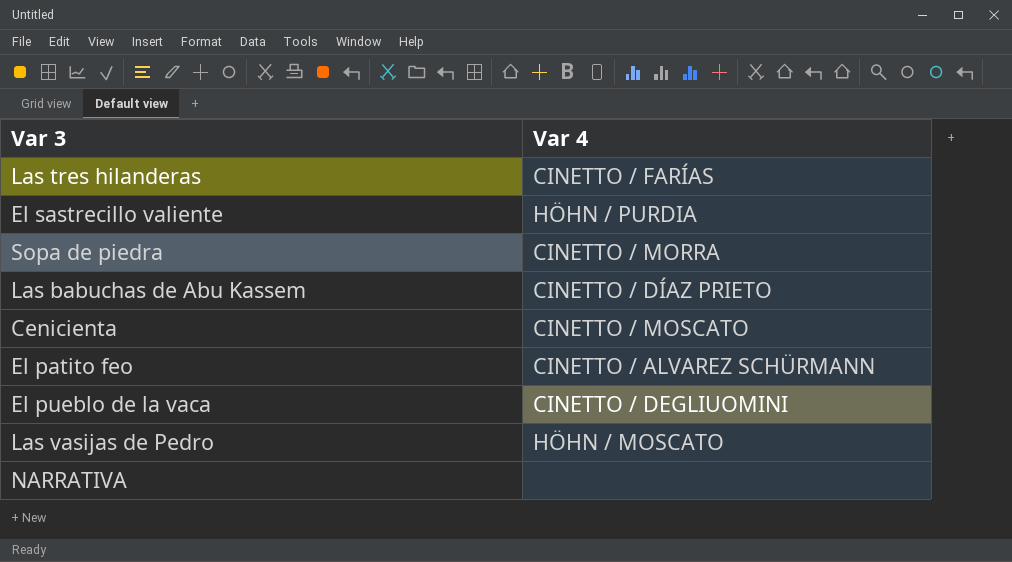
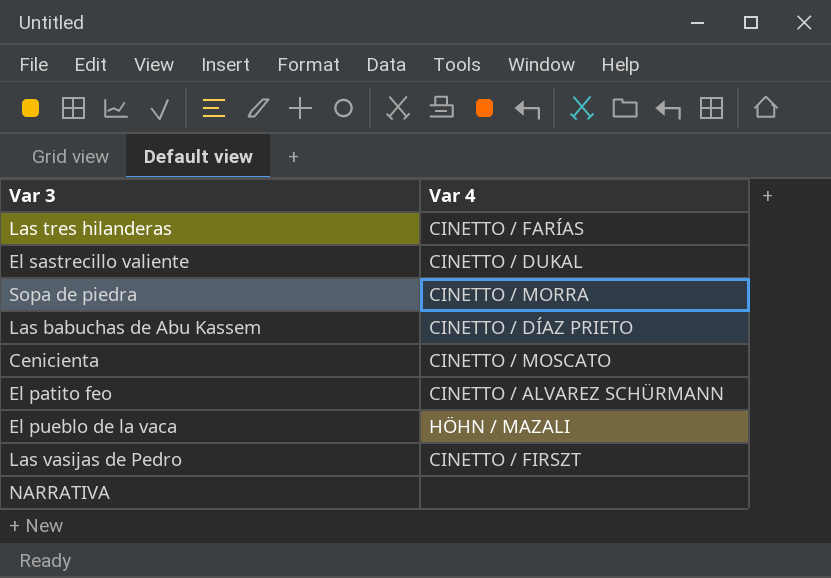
El sastrecillo valiente | Var 4: HÖHN / PURDIA -> CINETTO / DUKAL
El pueblo de la vaca | Var 4: CINETTO / DEGLIUOMINI -> HÖHN / MAZALI
Las vasijas de Pedro | Var 4: HÖHN / MOSCATO -> CINETTO / FIRSZT

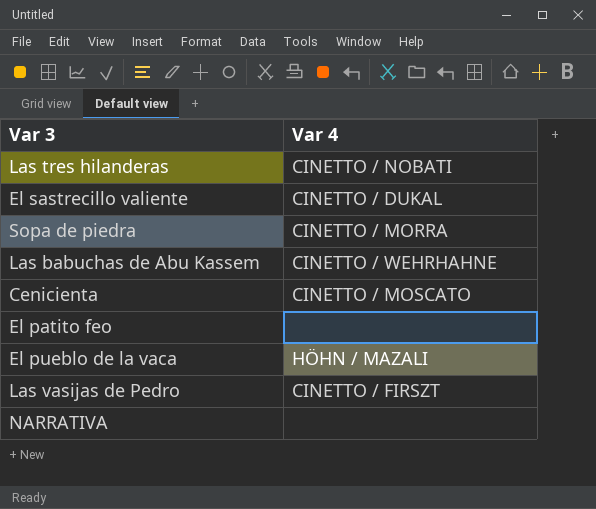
Las tres hilanderas | Var 4: CINETTO / FARÍAS -> CINETTO / NOBATI
Las babuchas de Abu Kassem | Var 4: CINETTO / DÍAZ PRIETO -> CINETTO / WEHRHAHNE
El patito feo | Var 4: CINETTO / ALVAREZ SCHÜRMANN -> none

